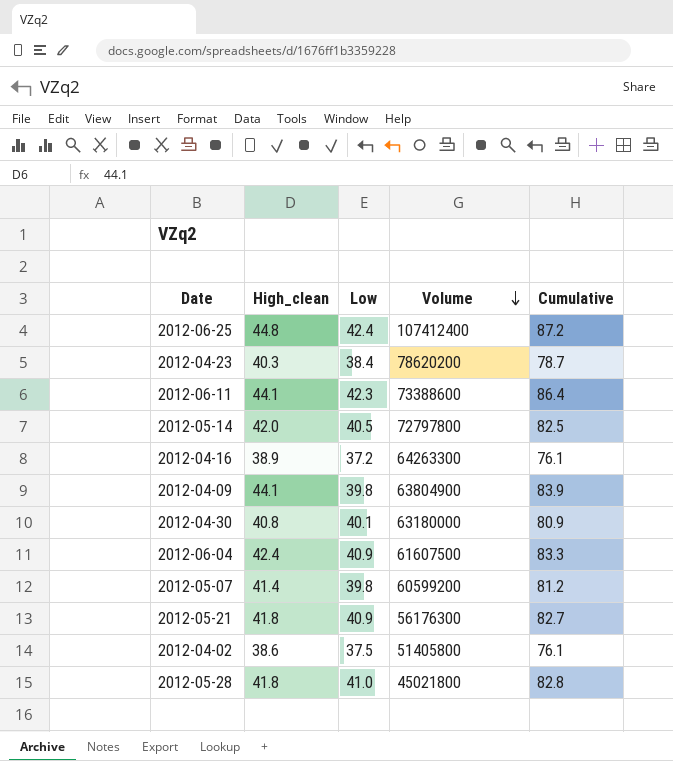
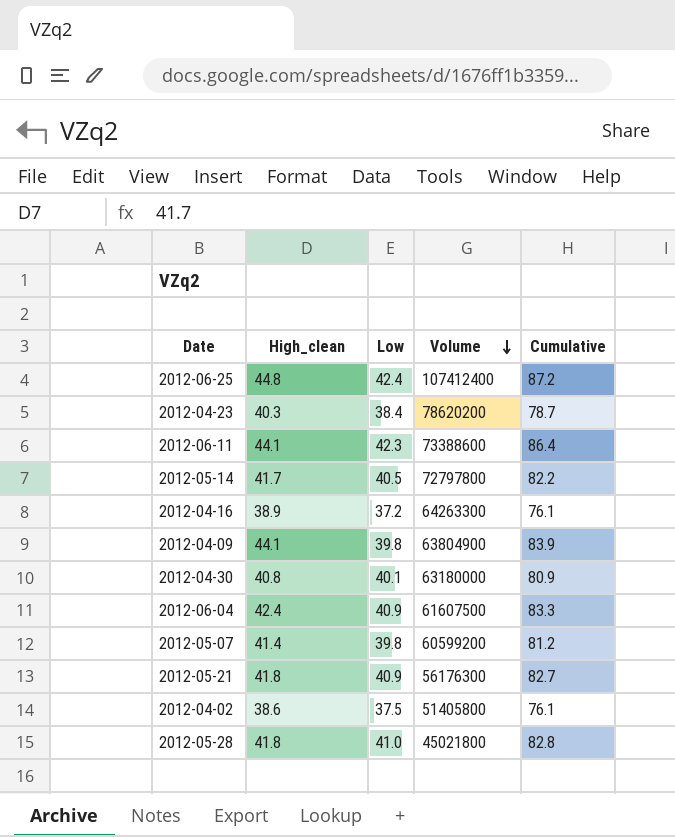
2012-05-14 | High_clean: 42.0 -> 41.7
2012-05-14 | Cumulative: 82.5 -> 82.2

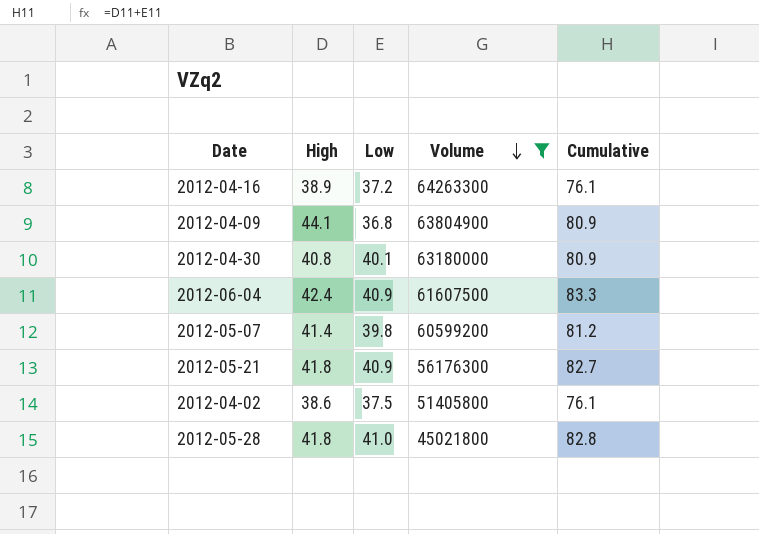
filter: none -> Volume <= 64263300
column name: High_clean -> High
2012-04-09 | Low: 39.8 -> 36.8
2012-04-09 | Cumulative: 83.9 -> 80.9

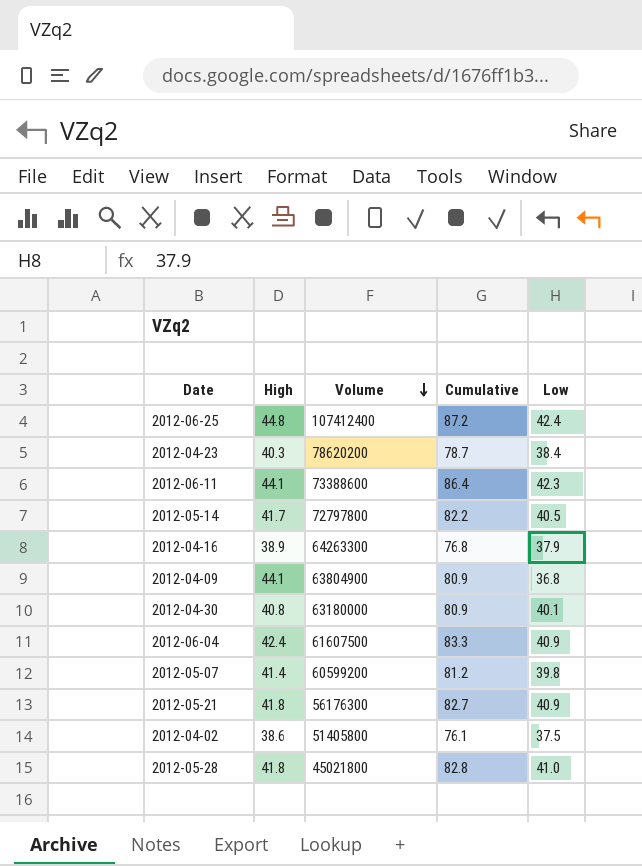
filter: Volume <= 64263300 -> none
column Low | position: 3 -> 5
2012-04-16 | Cumulative: 76.1 -> 76.8
2012-04-16 | Low: 37.2 -> 37.9

